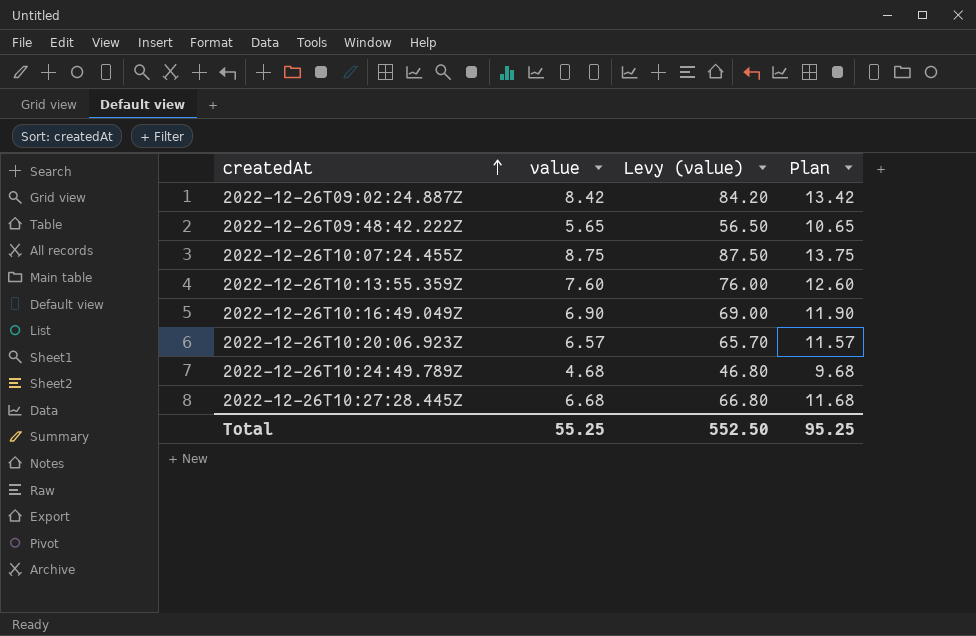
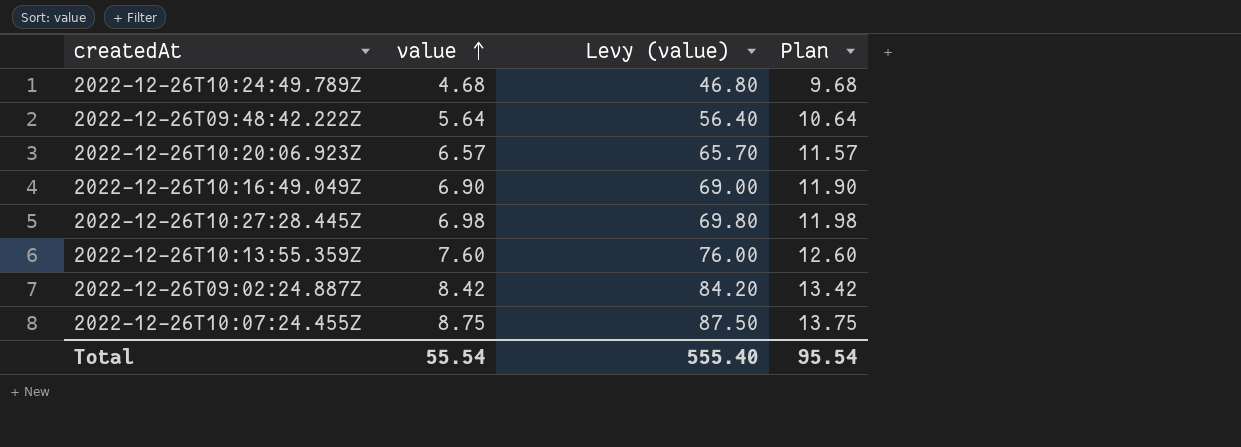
row order: createdAt ascending -> value ascending
2022-12-26T09:48:42.222Z | value: 5.65 -> 5.64
2022-12-26T09:48:42.222Z | Levy (value): 56.50 -> 56.40
2022-12-26T09:48:42.222Z | Plan: 10.65 -> 10.64
2022-12-26T10:27:28.445Z | value: 6.68 -> 6.98
2022-12-26T10:27:28.445Z | Levy (value): 66.80 -> 69.80
2022-12-26T10:27:28.445Z | Plan: 11.68 -> 11.98
Total | value: 55.25 -> 55.54
Total | Levy (value): 552.50 -> 555.40
Total | Plan: 95.25 -> 95.54

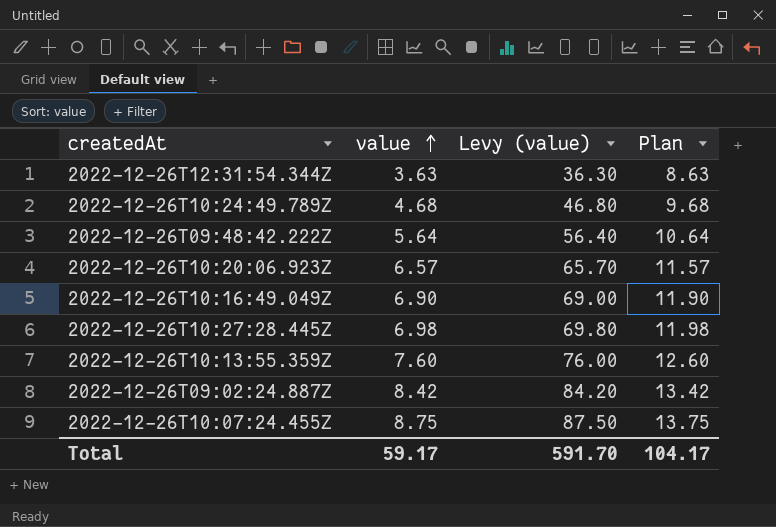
row 2022-12-26T12:31:54.344Z: none -> 3.63 | 36.30 | 8.63
Total | value: 55.54 -> 59.17
Total | Levy (value): 555.40 -> 591.70
Total | Plan: 95.54 -> 104.17

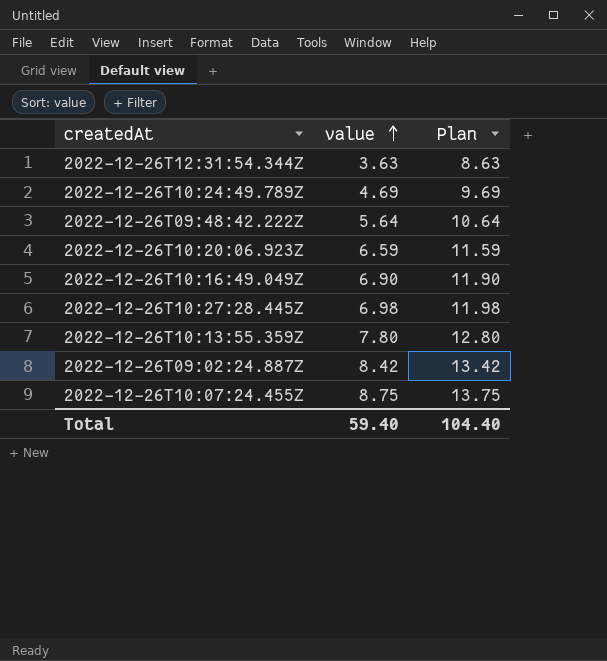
column Levy (value) | formula: [value] * 10 -> none
2022-12-26T10:24:49.789Z | value: 4.68 -> 4.69
2022-12-26T10:24:49.789Z | Plan: 9.68 -> 9.69
2022-12-26T10:20:06.923Z | value: 6.57 -> 6.59
2022-12-26T10:20:06.923Z | Plan: 11.57 -> 11.59
2022-12-26T10:13:55.359Z | value: 7.60 -> 7.80
2022-12-26T10:13:55.359Z | Plan: 12.60 -> 12.80
Total | value: 59.17 -> 59.40
Total | Plan: 104.17 -> 104.40

